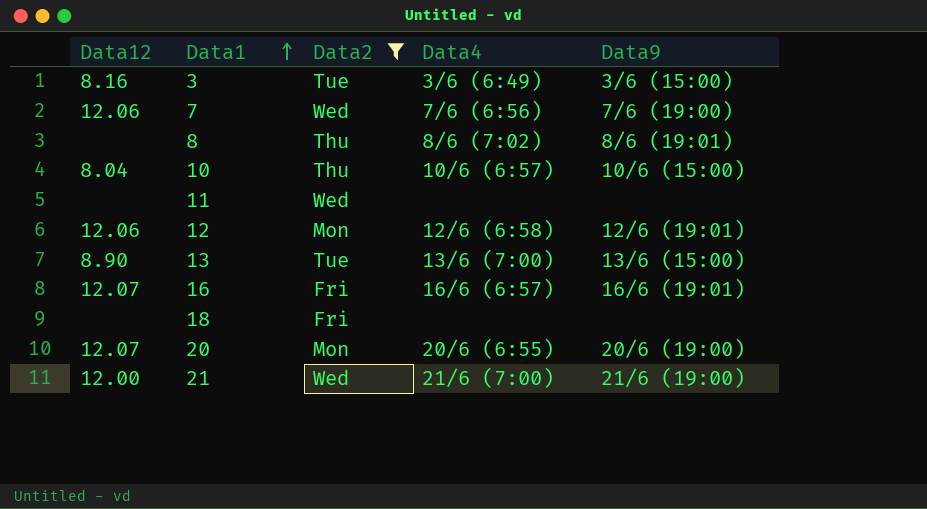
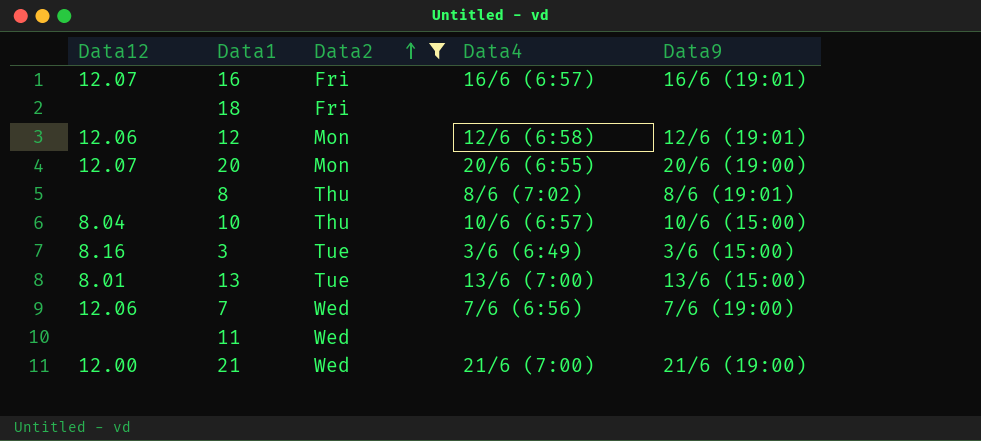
row order: Data1 ascending -> Data2 ascending
13 | Data12: 8.90 -> 8.01

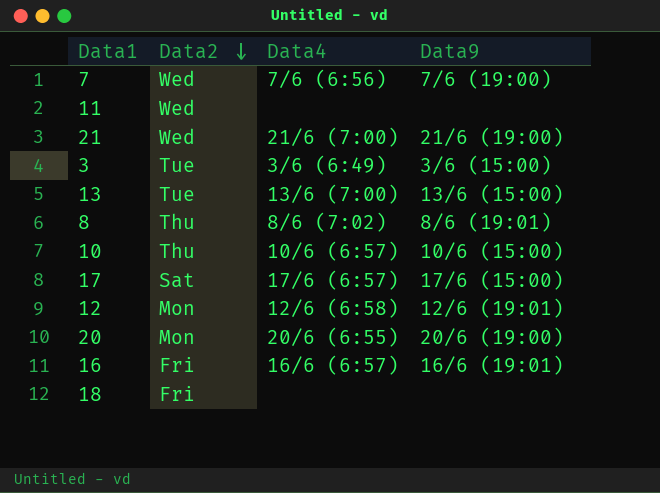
filter: Data2 != Sat -> none
row order: Data2 ascending -> Data2 descending
column Data12 | position: 1 -> none

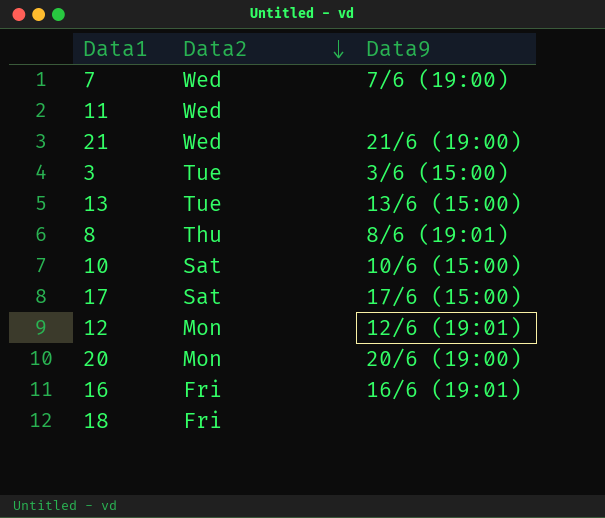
column Data4 | position: 3 -> none
10 | Data2: Thu -> Sat

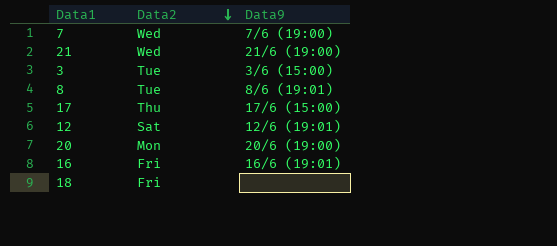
row 11: Wed | none -> none
row 13: Tue | 13/6 (15:00) -> none
row 10: Sat | 10/6 (15:00) -> none
8 | Data2: Thu -> Tue
17 | Data2: Sat -> Thu
12 | Data2: Mon -> Sat

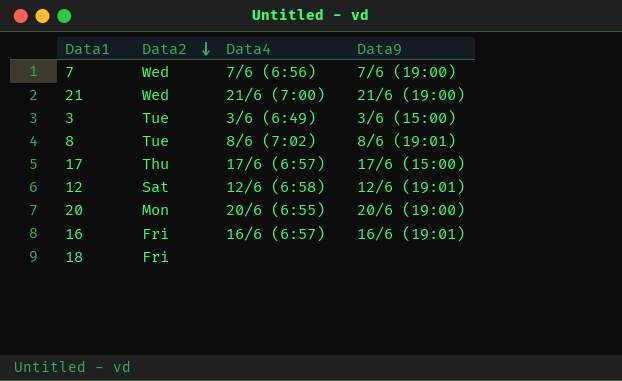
column Data4 | position: none -> 3

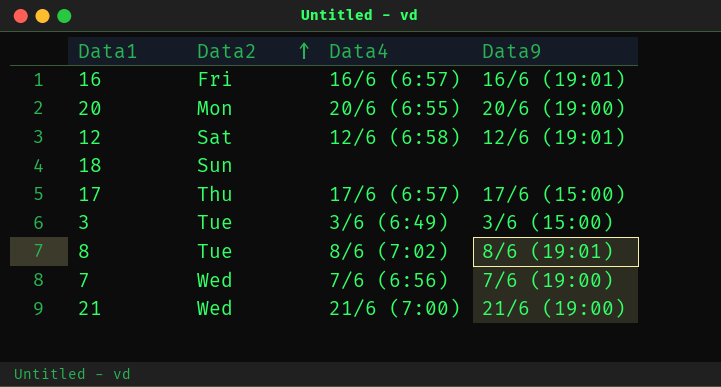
row order: Data2 descending -> Data2 ascending
18 | Data2: Fri -> Sun

